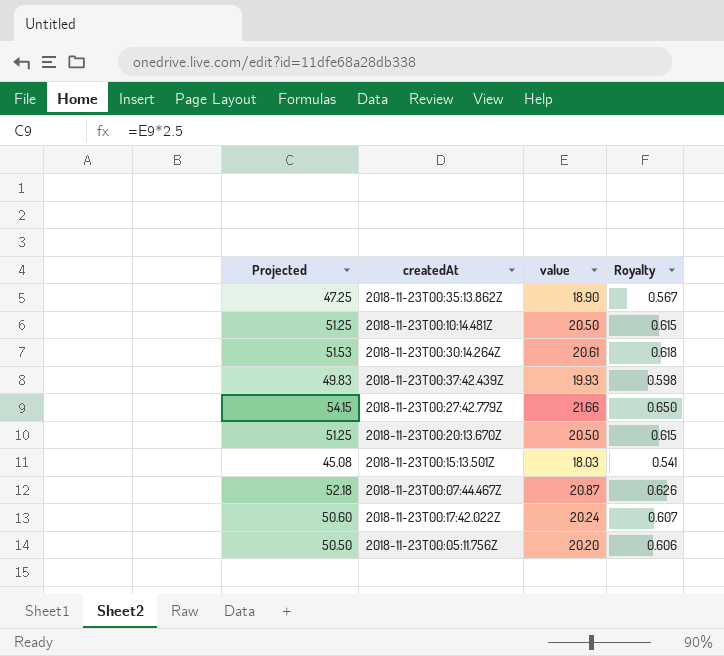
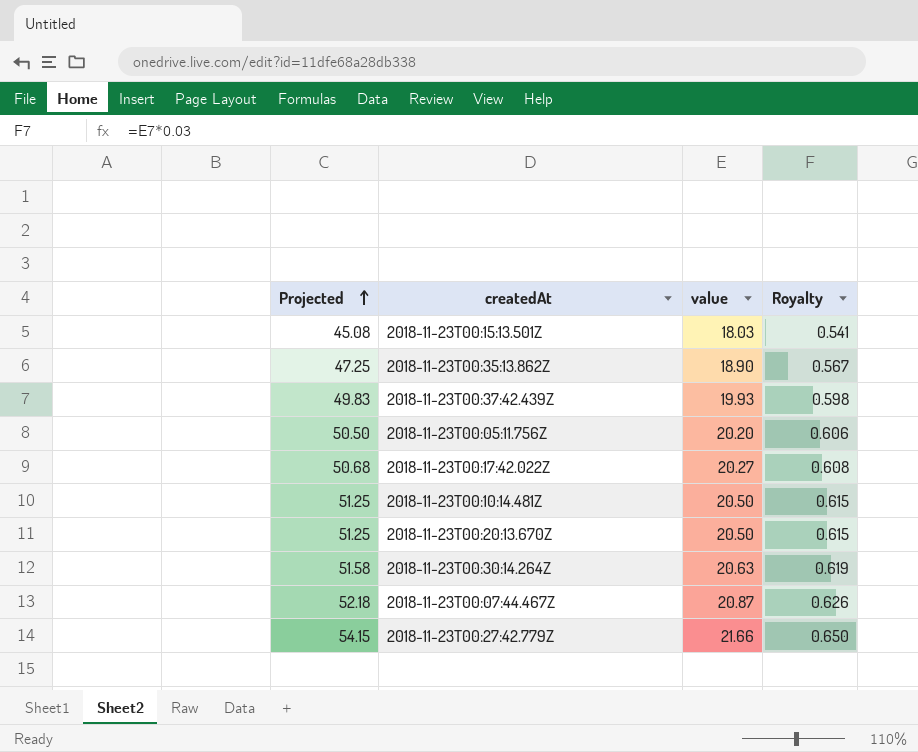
row order: none -> Projected ascending
2018-11-23T00:17:42.022Z | Projected: 50.60 -> 50.68
2018-11-23T00:17:42.022Z | value: 20.24 -> 20.27
2018-11-23T00:17:42.022Z | Royalty: 0.607 -> 0.608
2018-11-23T00:30:14.264Z | Projected: 51.53 -> 51.58
2018-11-23T00:30:14.264Z | value: 20.61 -> 20.63
2018-11-23T00:30:14.264Z | Royalty: 0.618 -> 0.619

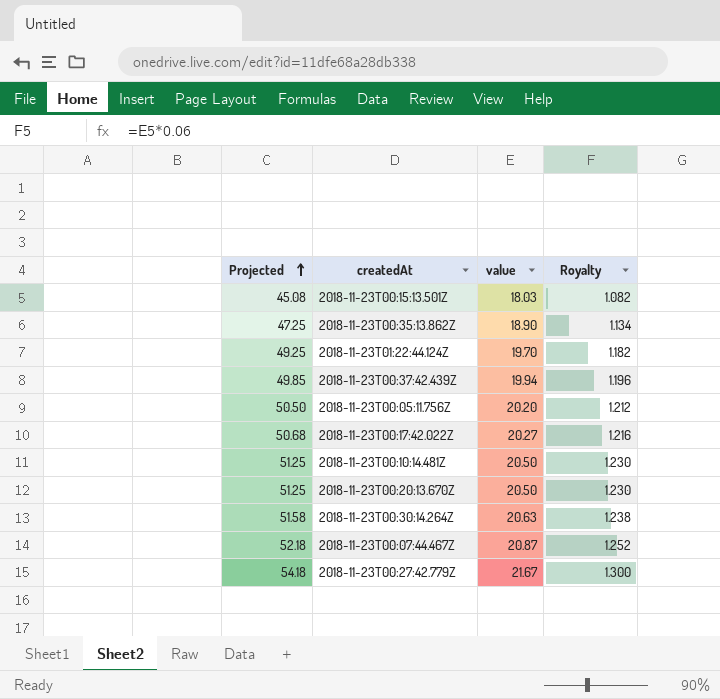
column Royalty | formula: [value] * 0.03 -> [value] * 0.06
row 2018-11-23T01:22:44.124Z: none -> 49.25 | 19.70 | 1.182
2018-11-23T00:37:42.439Z | Projected: 49.83 -> 49.85
2018-11-23T00:37:42.439Z | value: 19.93 -> 19.94
2018-11-23T00:27:42.779Z | Projected: 54.15 -> 54.18
2018-11-23T00:27:42.779Z | value: 21.66 -> 21.67

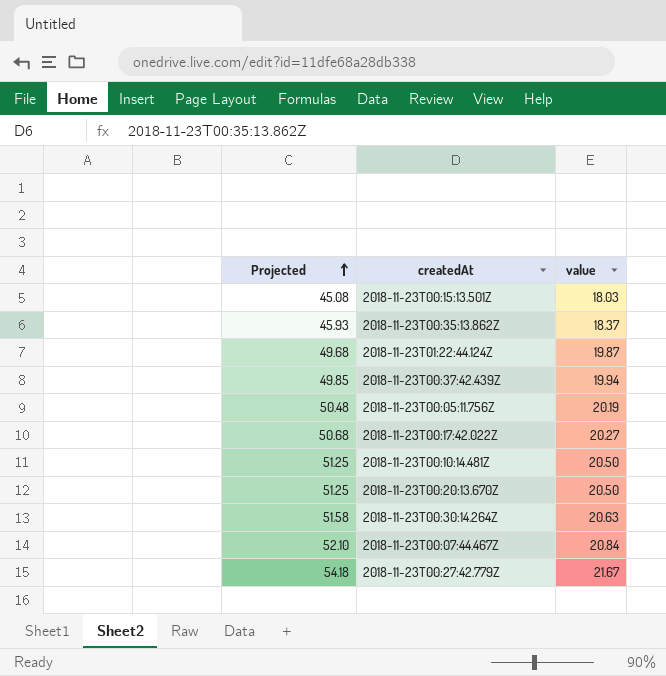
column Royalty | formula: [value] * 0.06 -> none
2018-11-23T00:35:13.862Z | Projected: 47.25 -> 45.93
2018-11-23T00:35:13.862Z | value: 18.90 -> 18.37
2018-11-23T01:22:44.124Z | Projected: 49.25 -> 49.68
2018-11-23T01:22:44.124Z | value: 19.70 -> 19.87
2018-11-23T00:05:11.756Z | Projected: 50.50 -> 50.48
2018-11-23T00:05:11.756Z | value: 20.20 -> 20.19
2018-11-23T00:07:44.467Z | Projected: 52.18 -> 52.10
2018-11-23T00:07:44.467Z | value: 20.87 -> 20.84

